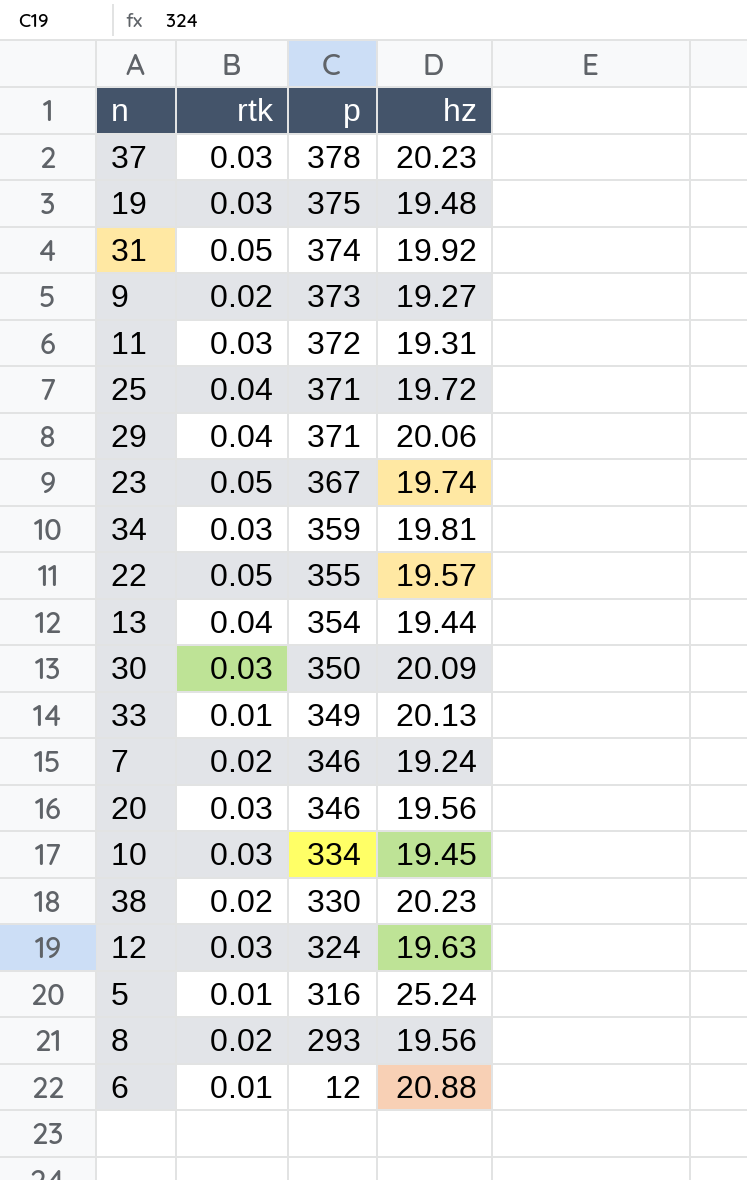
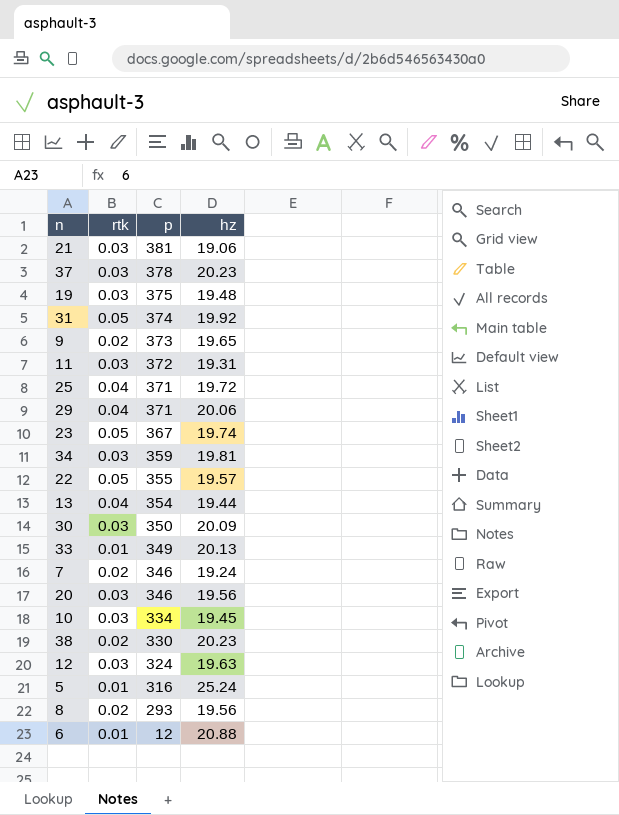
row 21: none -> 0.03 | 381 | 19.06
9 | hz: 19.27 -> 19.65

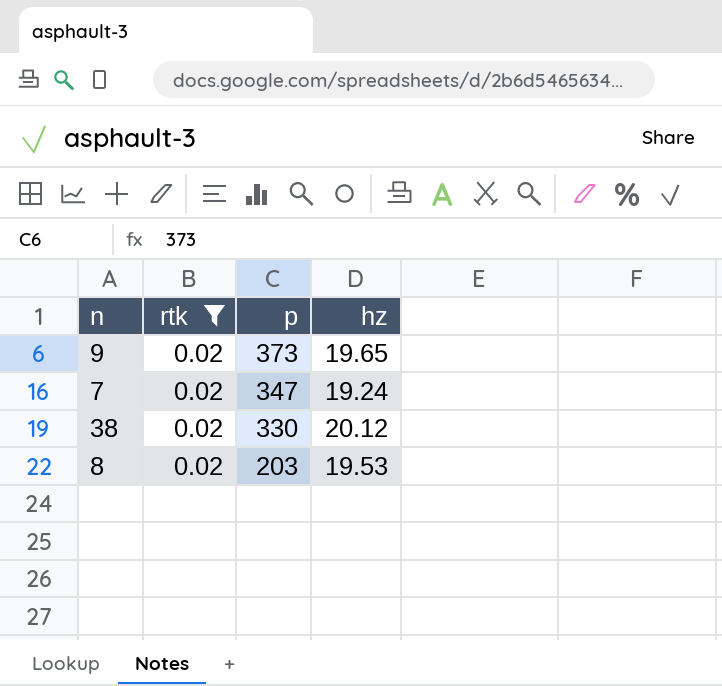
filter: none -> rtk = 0.02
7 | p: 346 -> 347
38 | hz: 20.23 -> 20.12
8 | p: 293 -> 203
8 | hz: 19.56 -> 19.53

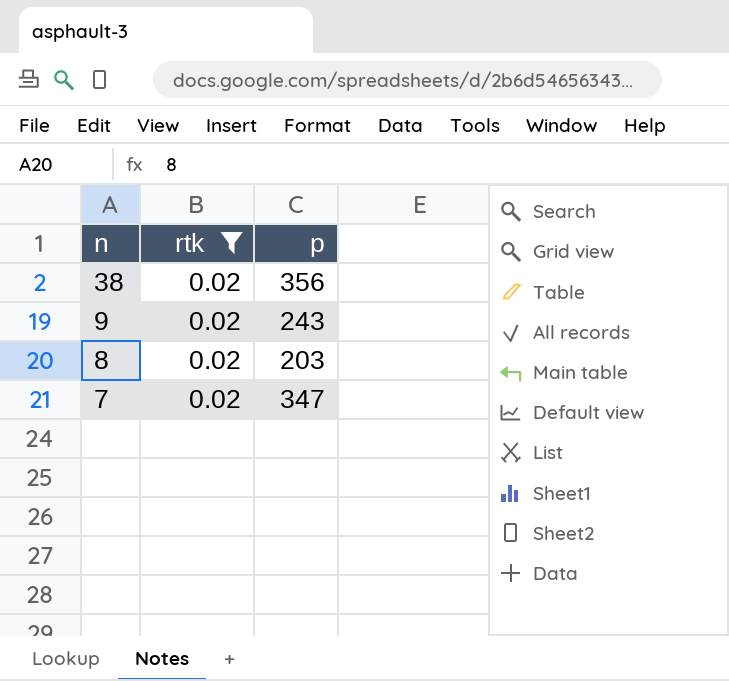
row order: p descending -> n descending
column hz | position: 4 -> none
38 | p: 330 -> 356
9 | p: 373 -> 243

